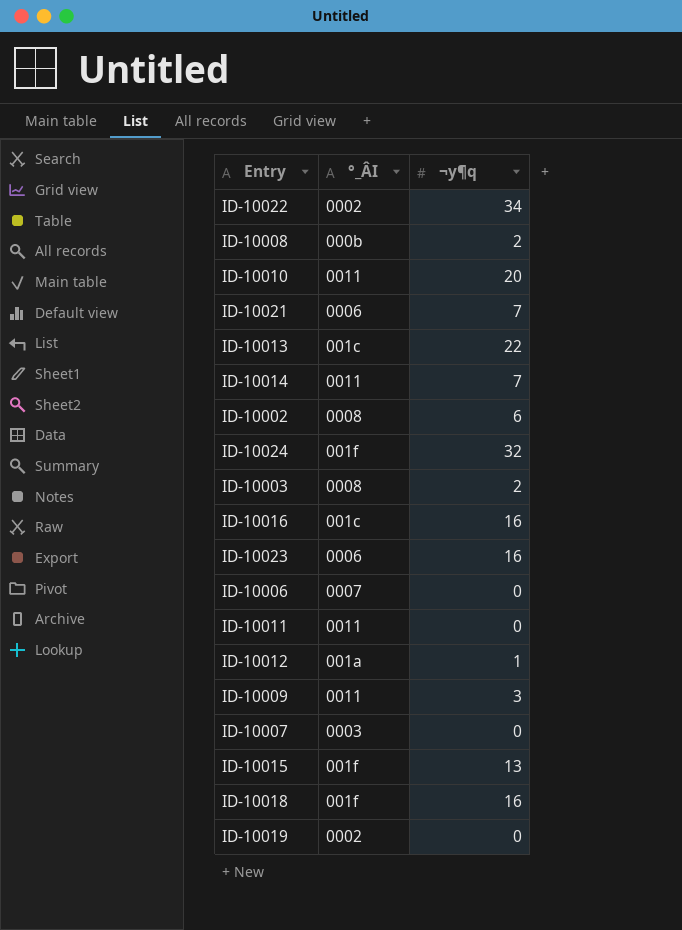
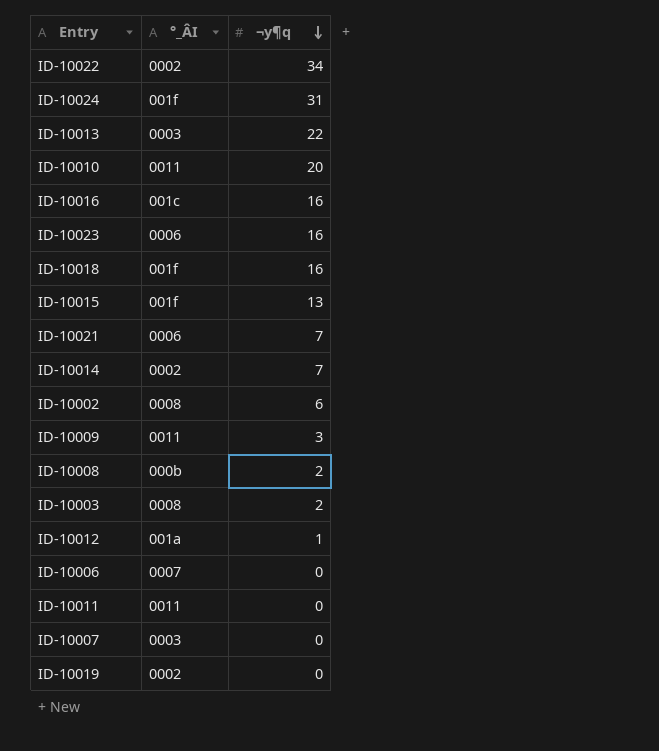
row order: none -> ¬y¶q descending
ID-10024 | ¬y¶q: 32 -> 31
ID-10013 | °_ÂI: 001c -> 0003
ID-10014 | °_ÂI: 0011 -> 0002

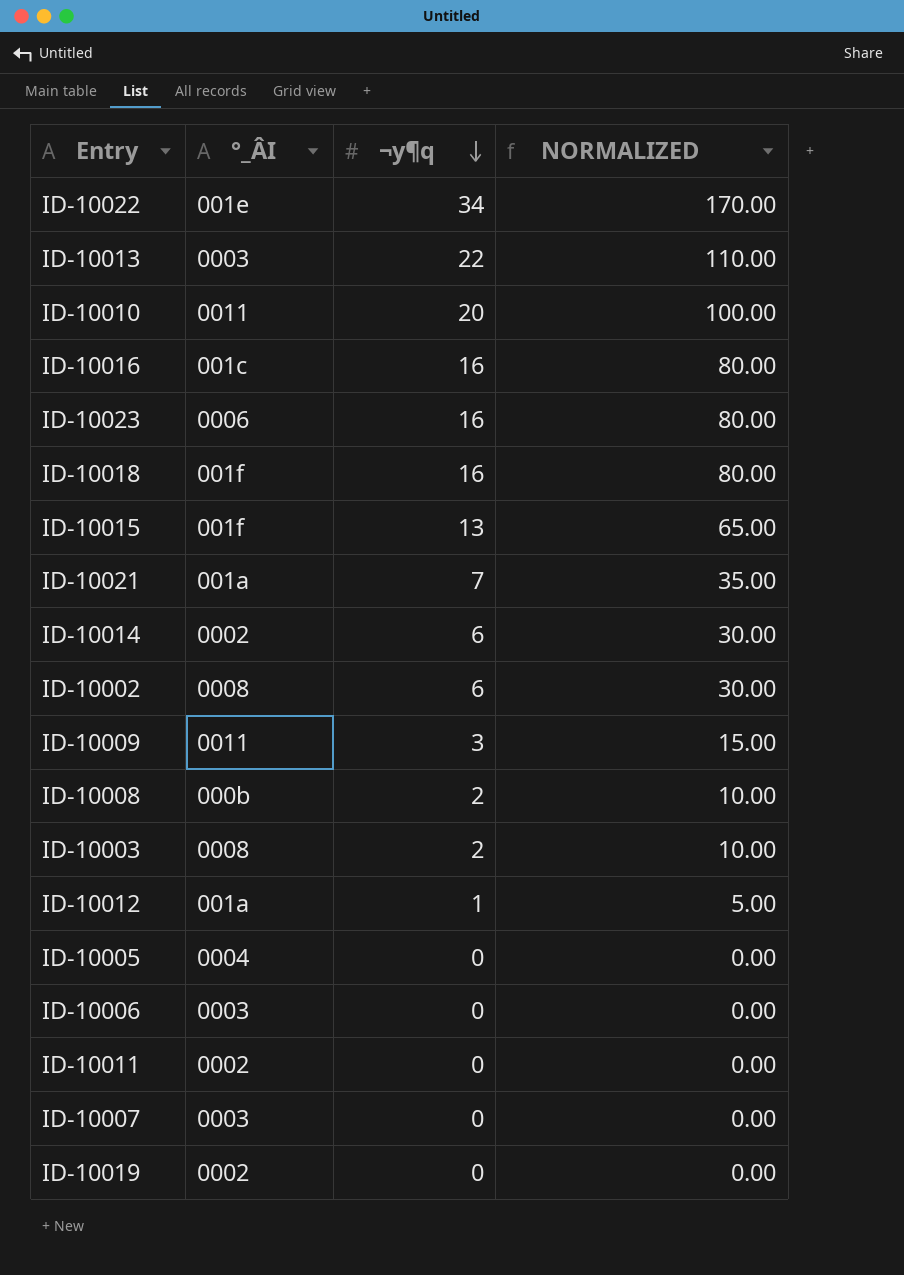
column NORMALIZED | formula: none -> [¬y¶q] * 5
row ID-10024: 001f | 31 -> none
ID-10022 | °_ÂI: 0002 -> 001e
ID-10021 | °_ÂI: 0006 -> 001a
ID-10014 | ¬y¶q: 7 -> 6
row ID-10005: none -> 0004 | 0 | 0.00
ID-10006 | °_ÂI: 0007 -> 0003
ID-10011 | °_ÂI: 0011 -> 0002

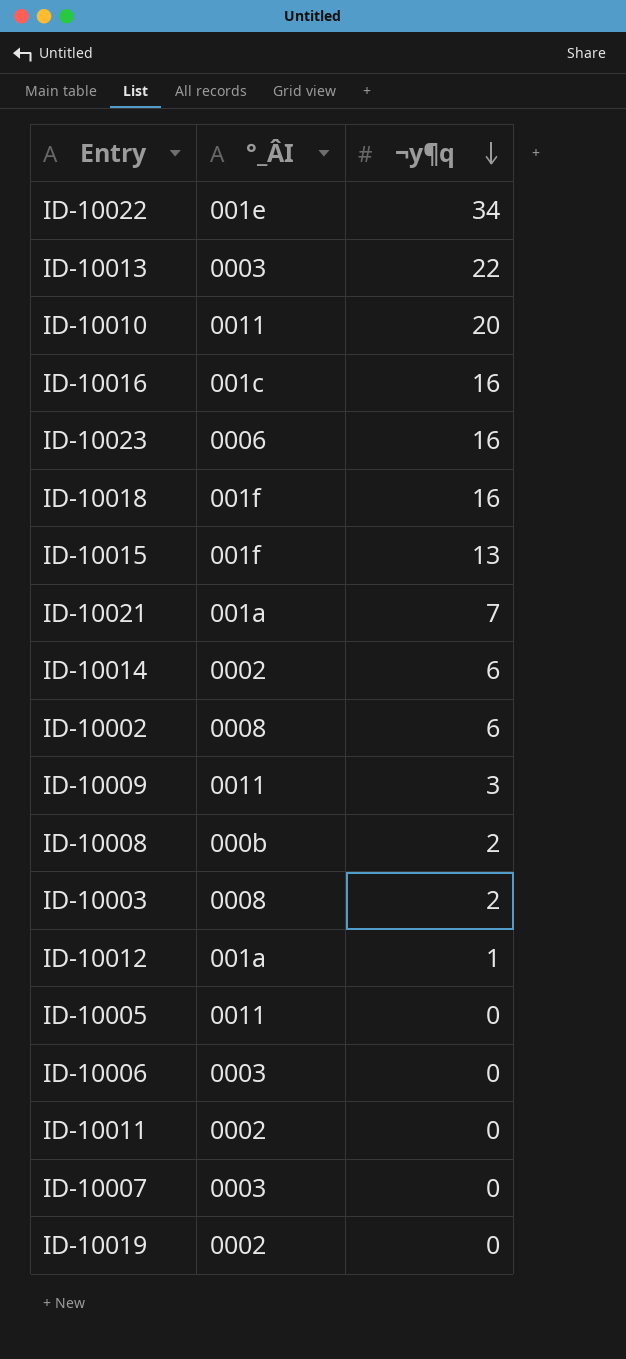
column NORMALIZED | formula: [¬y¶q] * 5 -> none
ID-10005 | °_ÂI: 0004 -> 0011

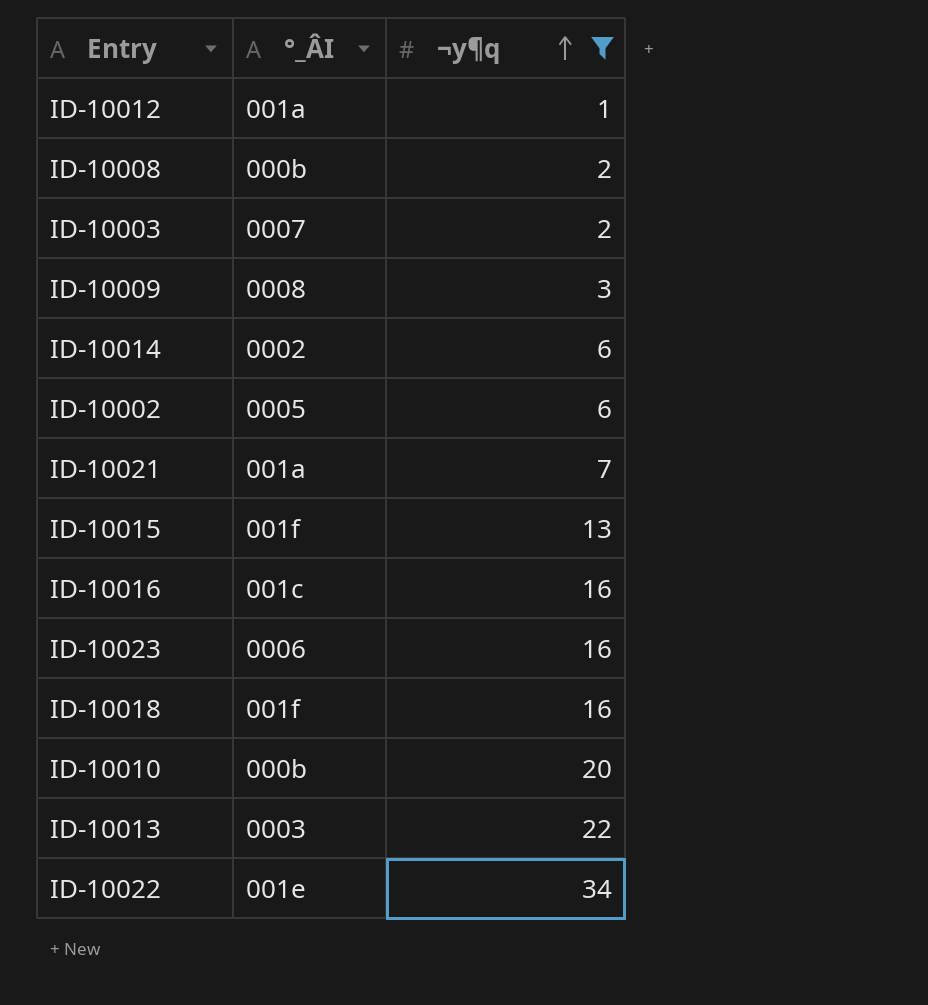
filter: none -> ¬y¶q != 0
row order: ¬y¶q descending -> ¬y¶q ascending
ID-10003 | °_ÂI: 0008 -> 0007
ID-10009 | °_ÂI: 0011 -> 0008
ID-10002 | °_ÂI: 0008 -> 0005
ID-10010 | °_ÂI: 0011 -> 000b

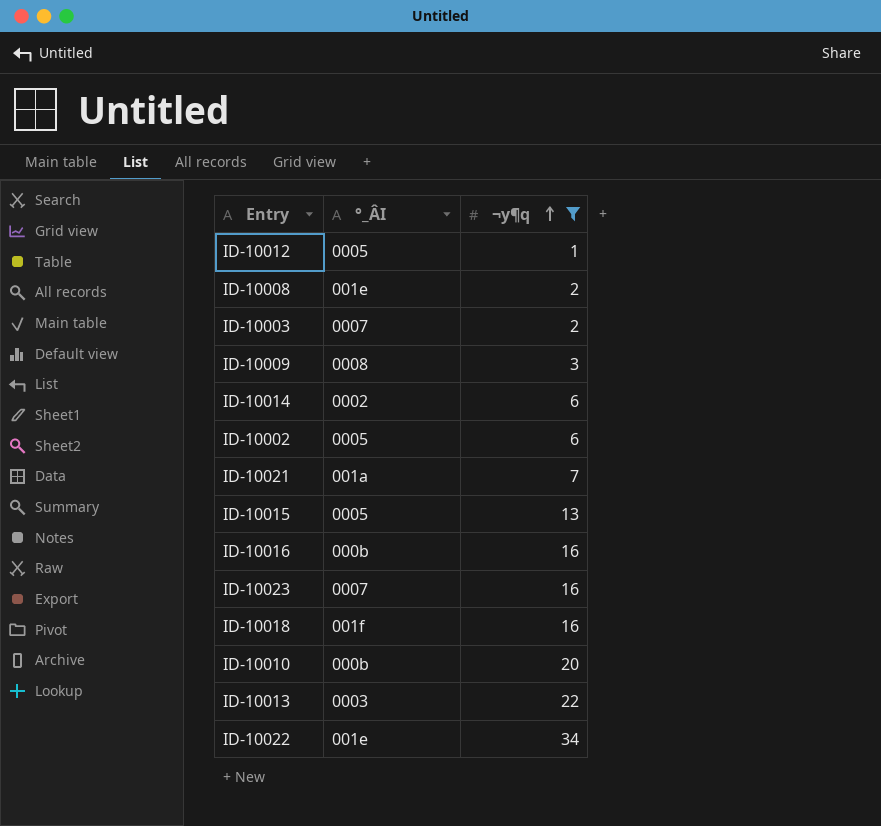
ID-10012 | °_ÂI: 001a -> 0005
ID-10008 | °_ÂI: 000b -> 001e
ID-10015 | °_ÂI: 001f -> 0005
ID-10016 | °_ÂI: 001c -> 000b
ID-10023 | °_ÂI: 0006 -> 0007

